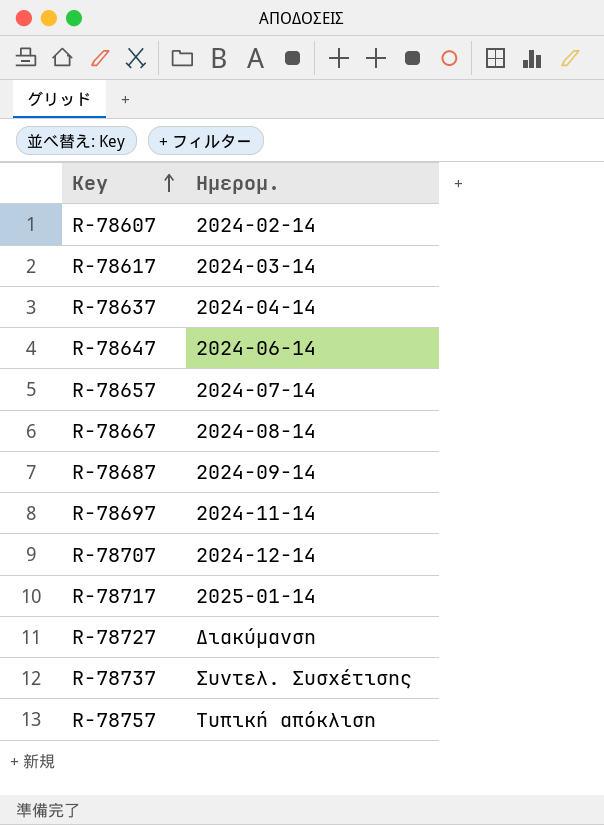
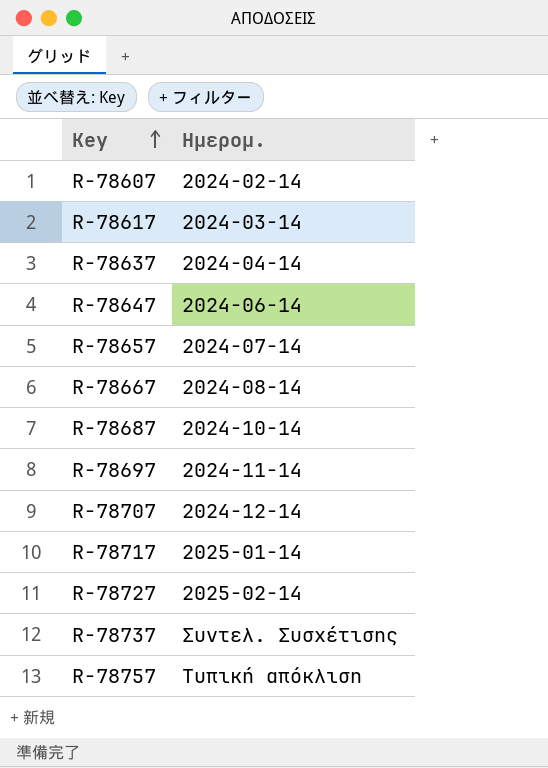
R-78687 | Ημερομ.: 2024-09-14 -> 2024-10-14
R-78727 | Ημερομ.: Διακύμανση -> 2025-02-14

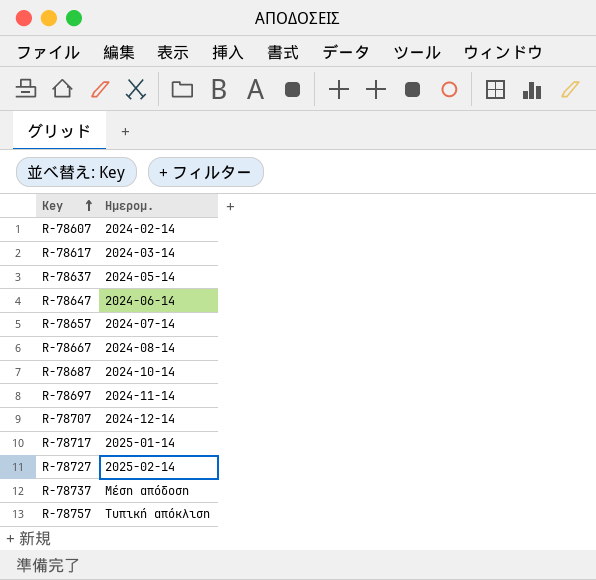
R-78637 | Ημερομ.: 2024-04-14 -> 2024-05-14
R-78737 | Ημερομ.: Συντελ. Συσχέτισης -> Μέση απόδοση

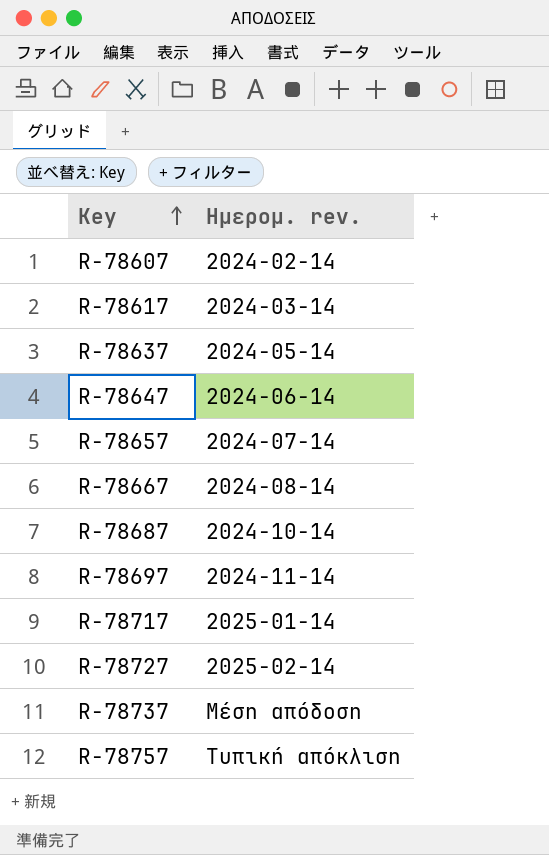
column name: Ημερομ. -> Ημερομ. rev.
row R-78707: 2024-12-14 -> none

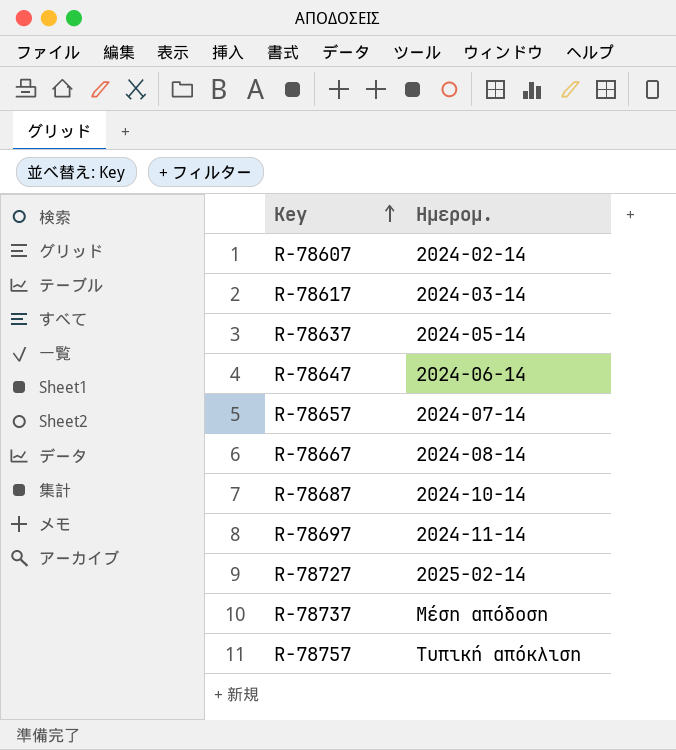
column name: Ημερομ. rev. -> Ημερομ.
row R-78717: 2025-01-14 -> none

